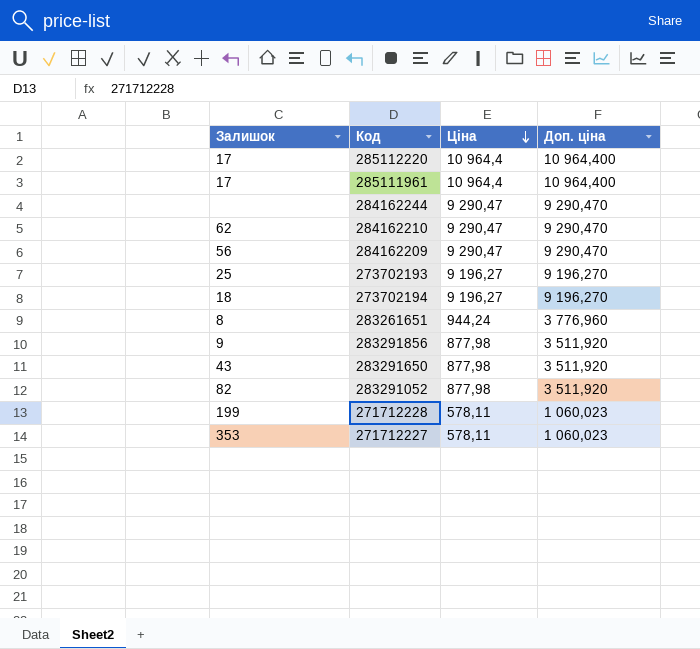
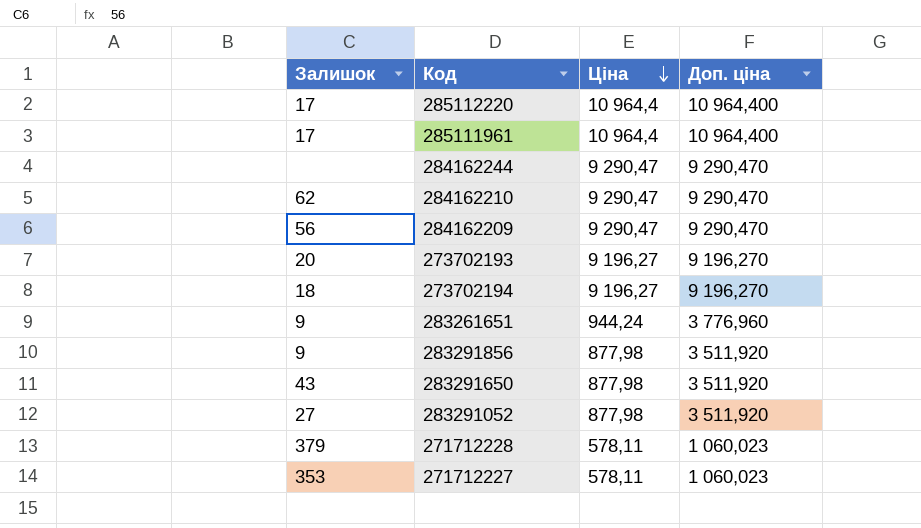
273702193 | Залишок: 25 -> 20
283261651 | Залишок: 8 -> 9
283291052 | Залишок: 82 -> 27
271712228 | Залишок: 199 -> 379

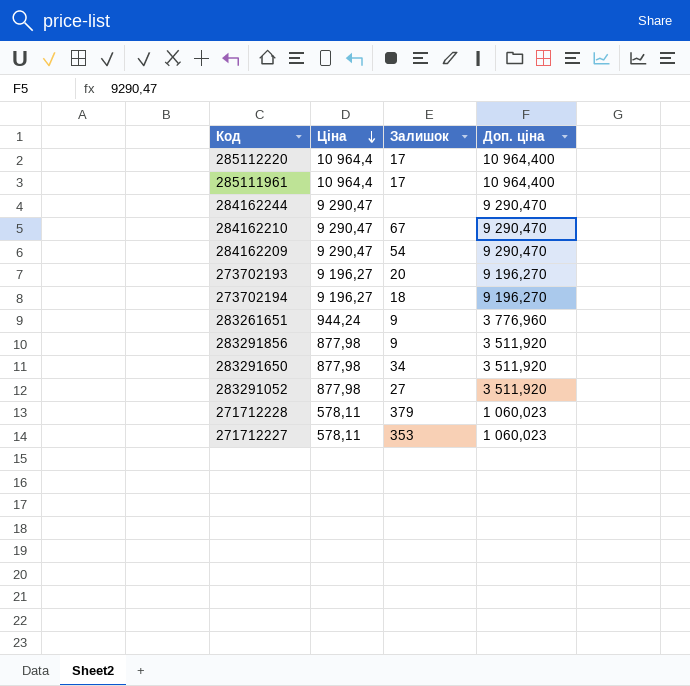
column Залишок | position: 1 -> 3
284162210 | Залишок: 62 -> 67
284162209 | Залишок: 56 -> 54
283291650 | Залишок: 43 -> 34

